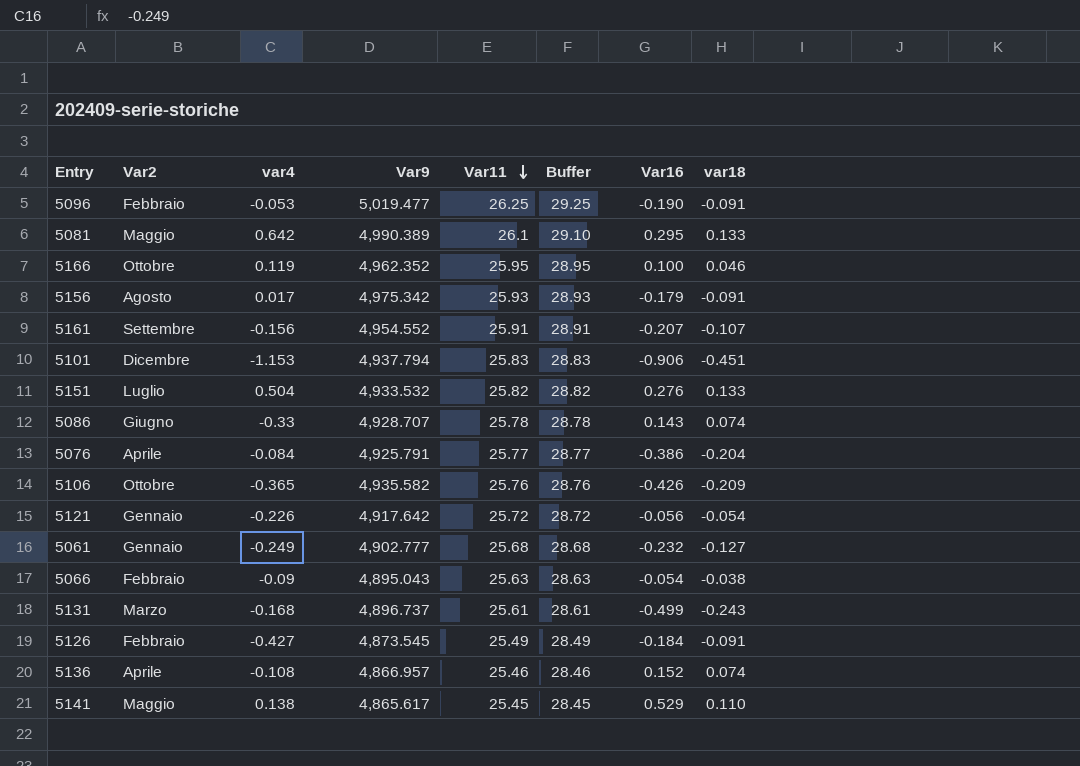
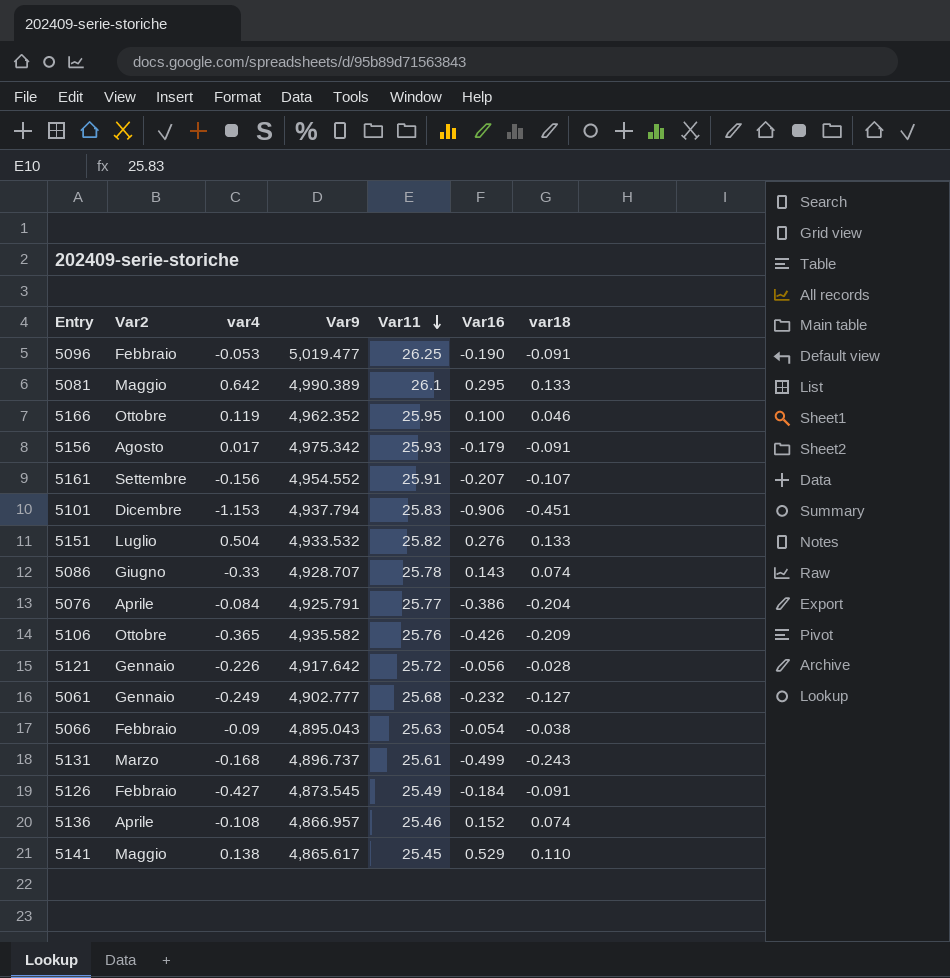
column Buffer | formula: [Var11] + 3 -> none
5121 | var18: -0.054 -> -0.028

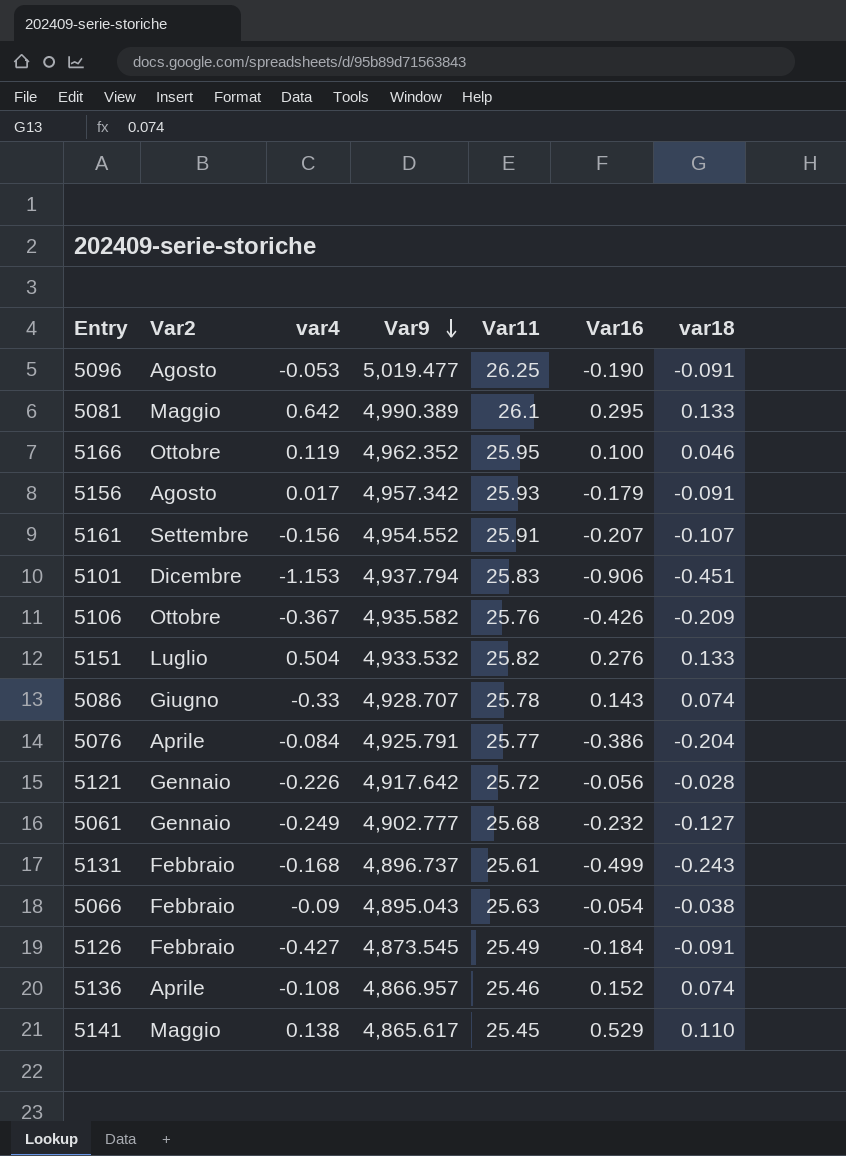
row order: Var11 descending -> Var9 descending
5096 | Var2: Febbraio -> Agosto
5156 | Var9: 4,975.342 -> 4,957.342
5106 | var4: -0.365 -> -0.367
5131 | Var2: Marzo -> Febbraio

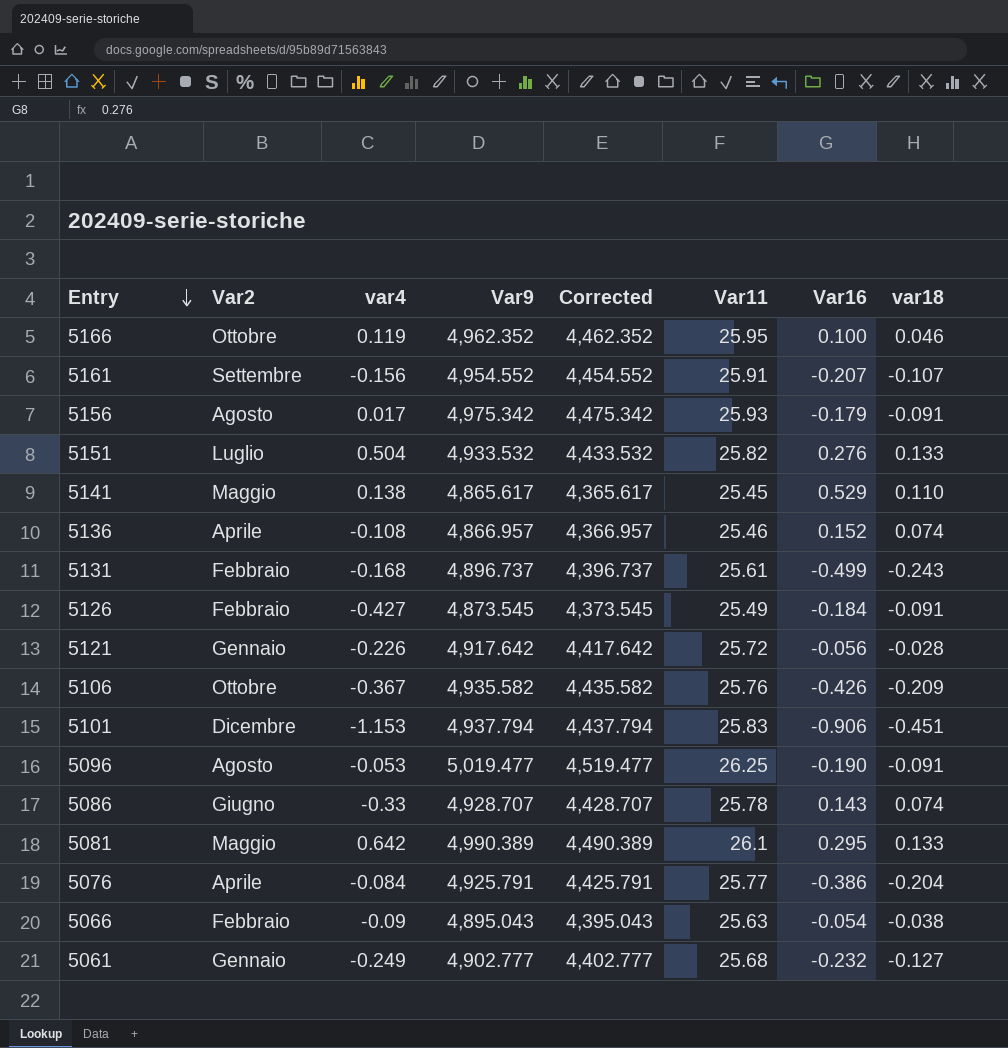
row order: Var9 descending -> Entry descending
column Corrected | formula: none -> [Var9] - 500
5156 | Var9: 4,957.342 -> 4,975.342

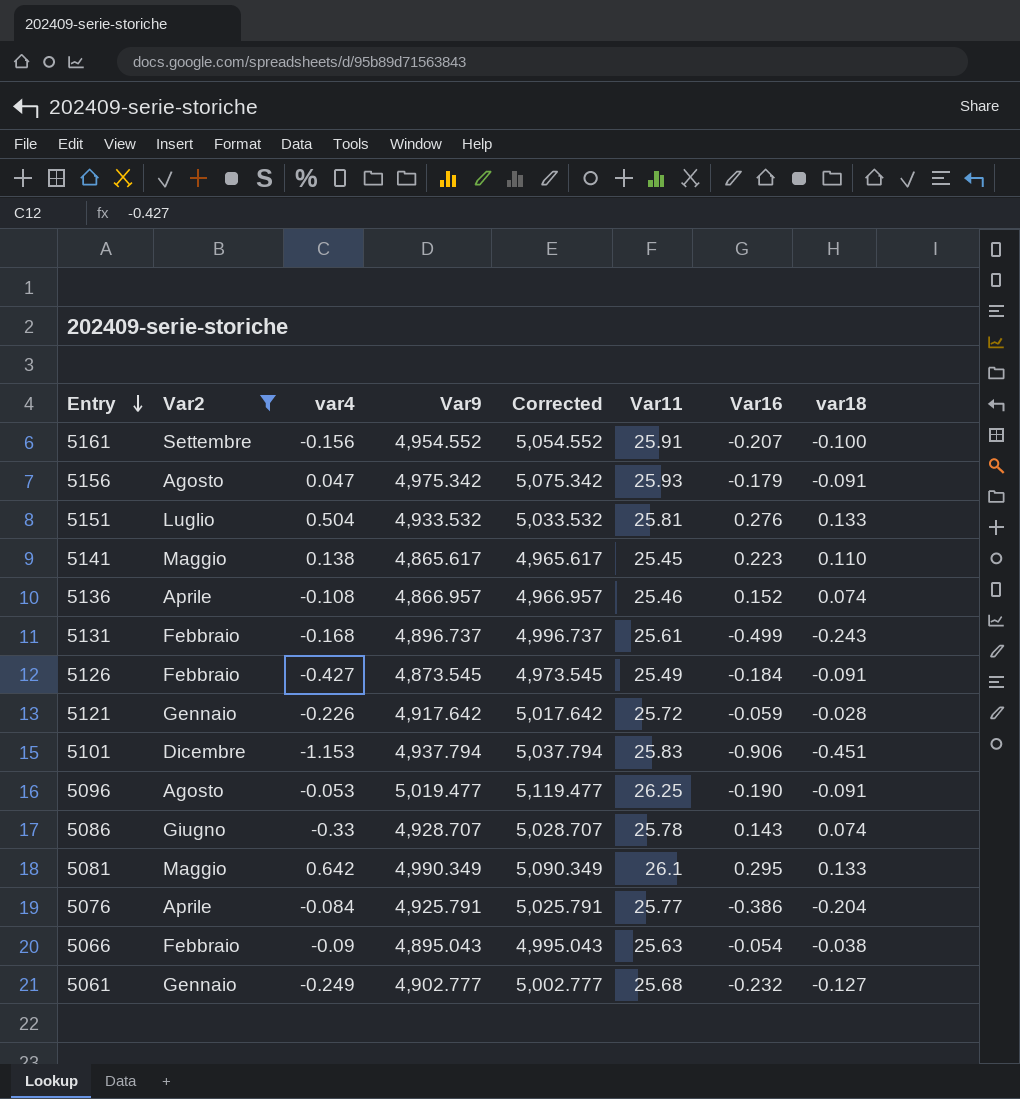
filter: none -> Var2 != Ottobre
column Corrected | formula: [Var9] - 500 -> [Var9] + 100
5161 | var18: -0.107 -> -0.100
5156 | var4: 0.017 -> 0.047
5151 | Var11: 25.82 -> 25.81
5141 | Var16: 0.529 -> 0.223
5121 | Var16: -0.056 -> -0.059
5081 | Var9: 4,990.389 -> 4,990.349

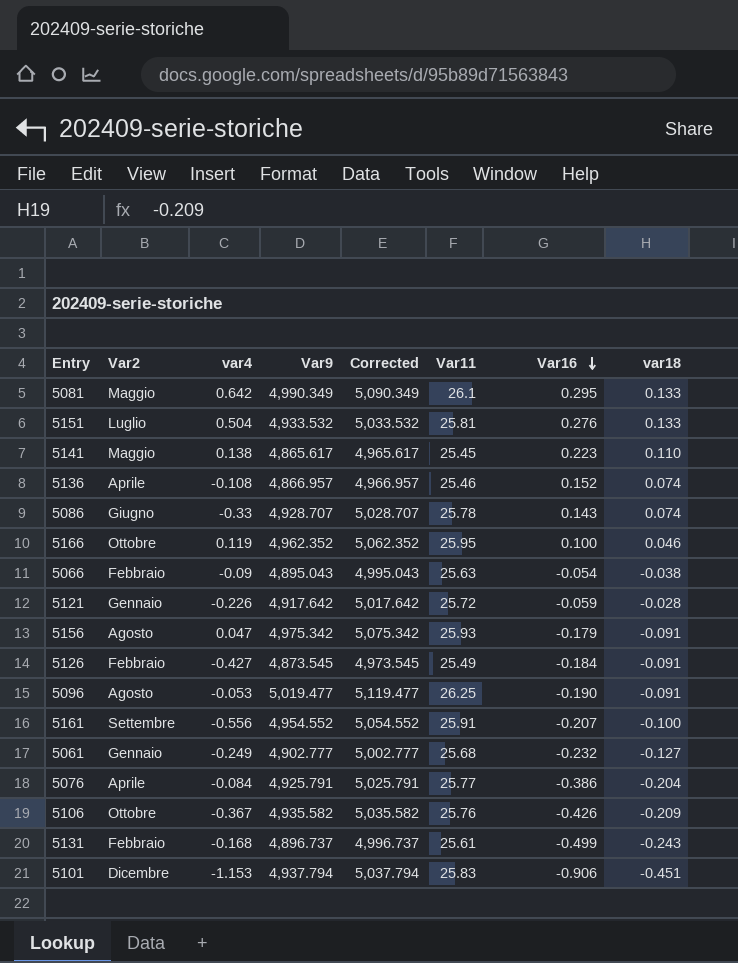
filter: Var2 != Ottobre -> none
row order: Entry descending -> Var16 descending
5161 | var4: -0.156 -> -0.556

